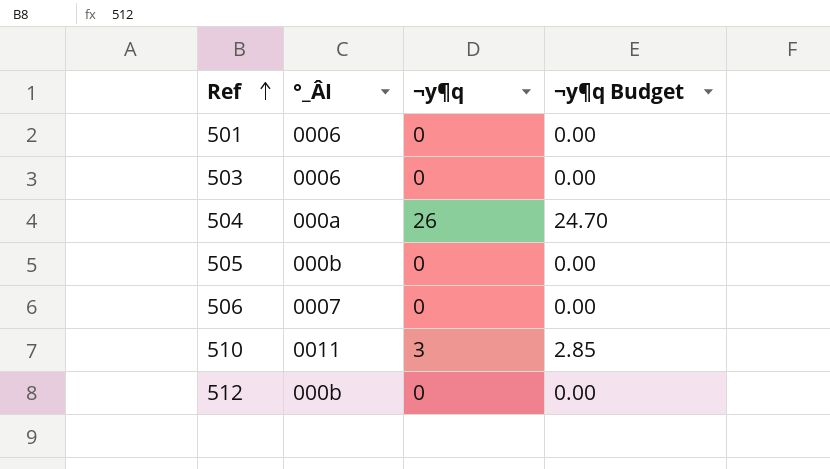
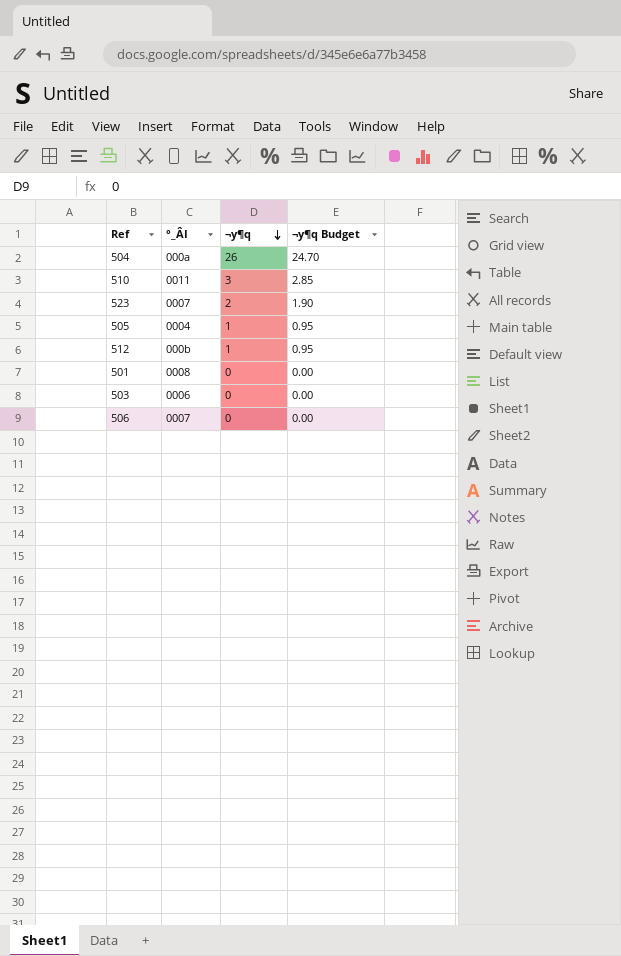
row order: Ref ascending -> ¬y¶q descending
row 523: none -> 0007 | 2 | 1.90
505 | °_ÂI: 000b -> 0004
505 | ¬y¶q: 0 -> 1
505 | ¬y¶q Budget: 0.00 -> 0.95
512 | ¬y¶q: 0 -> 1
512 | ¬y¶q Budget: 0.00 -> 0.95
501 | °_ÂI: 0006 -> 0008

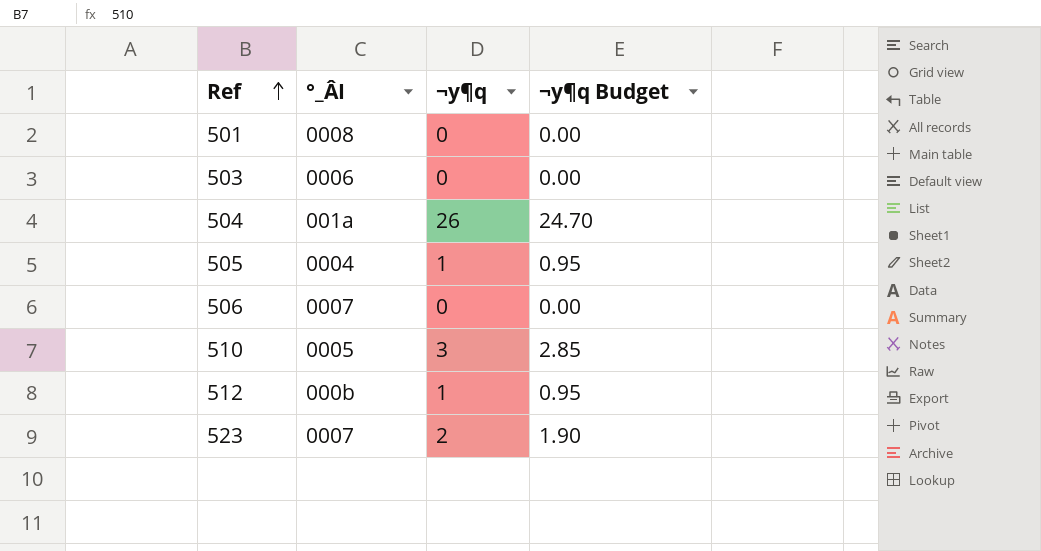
row order: ¬y¶q descending -> Ref ascending
504 | °_ÂI: 000a -> 001a
510 | °_ÂI: 0011 -> 0005

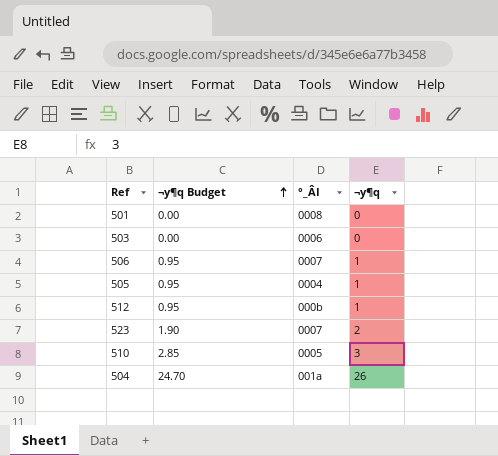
row order: Ref ascending -> ¬y¶q Budget ascending
column ¬y¶q Budget | position: 4 -> 2
506 | ¬y¶q Budget: 0.00 -> 0.95
506 | ¬y¶q: 0 -> 1

